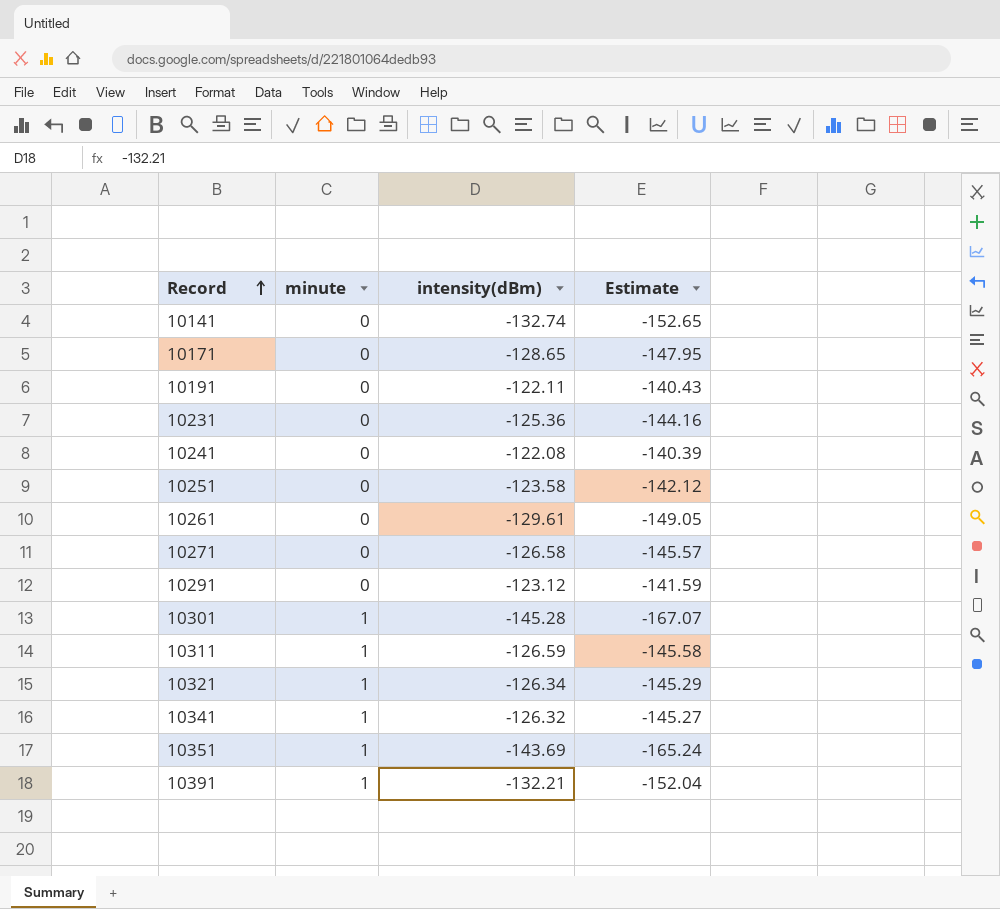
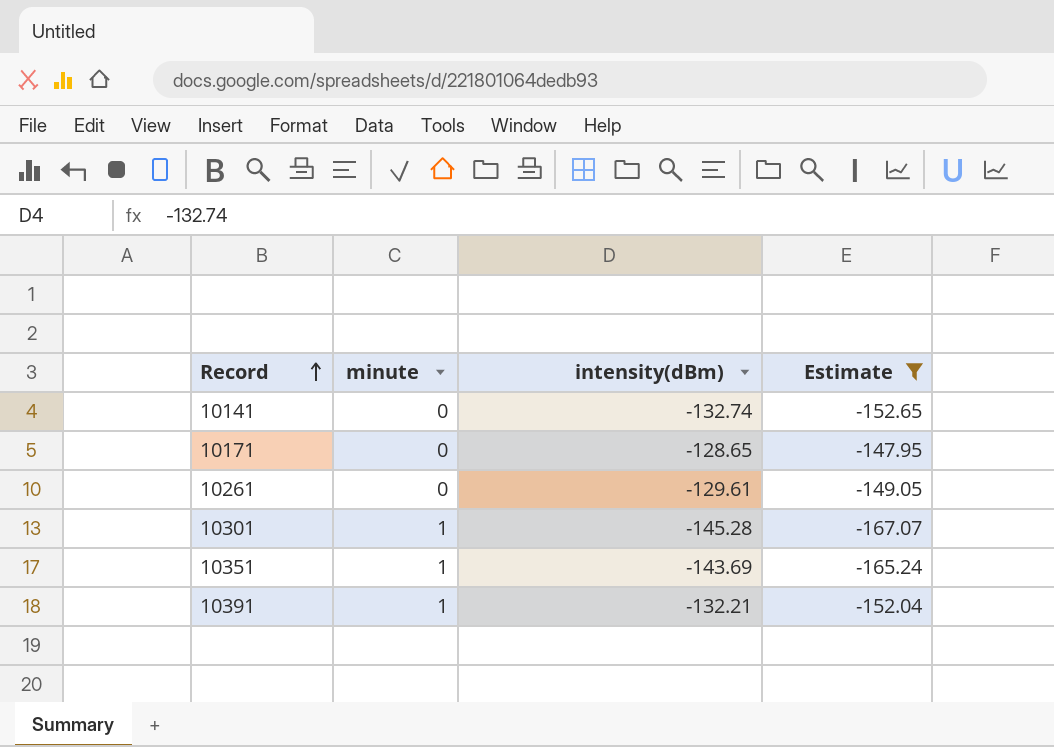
filter: none -> Estimate <= -147.95

